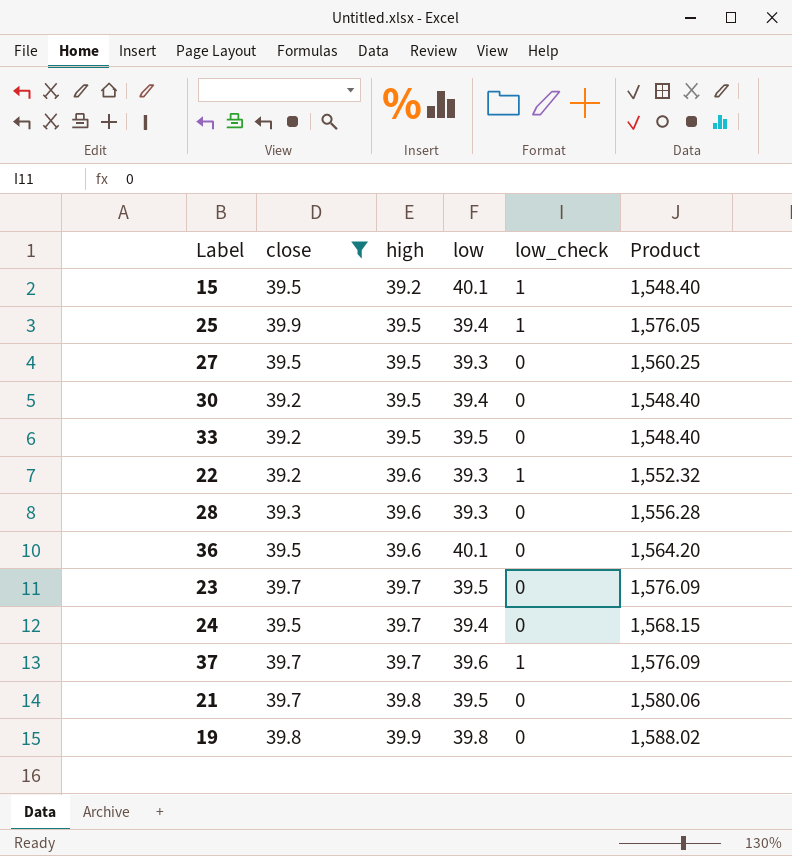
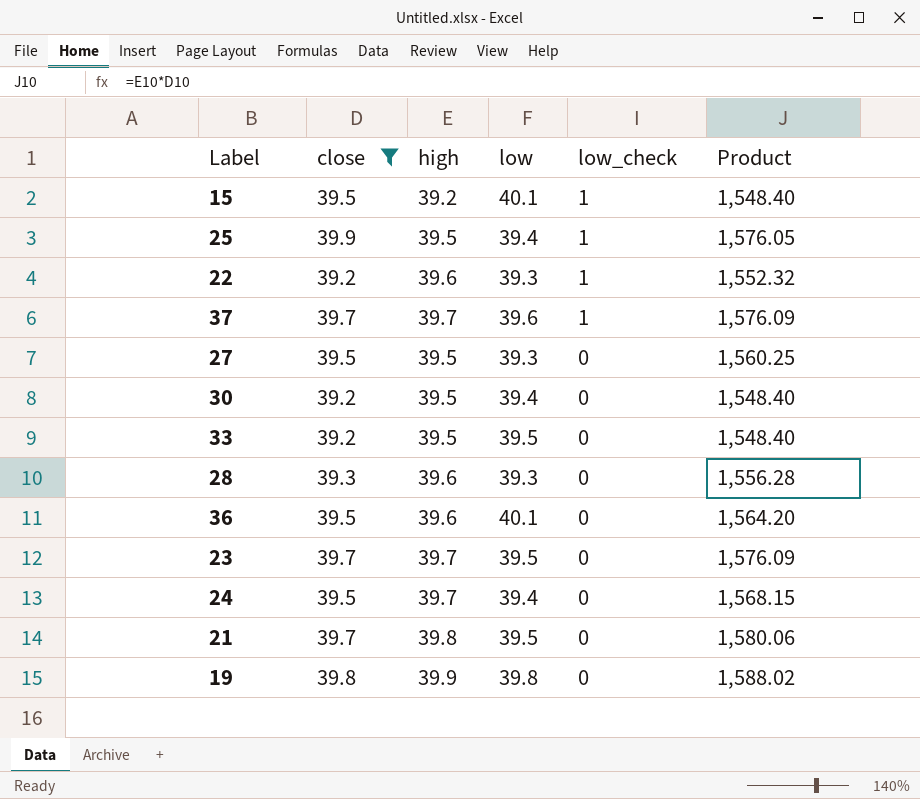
row order: high ascending -> low_check descending

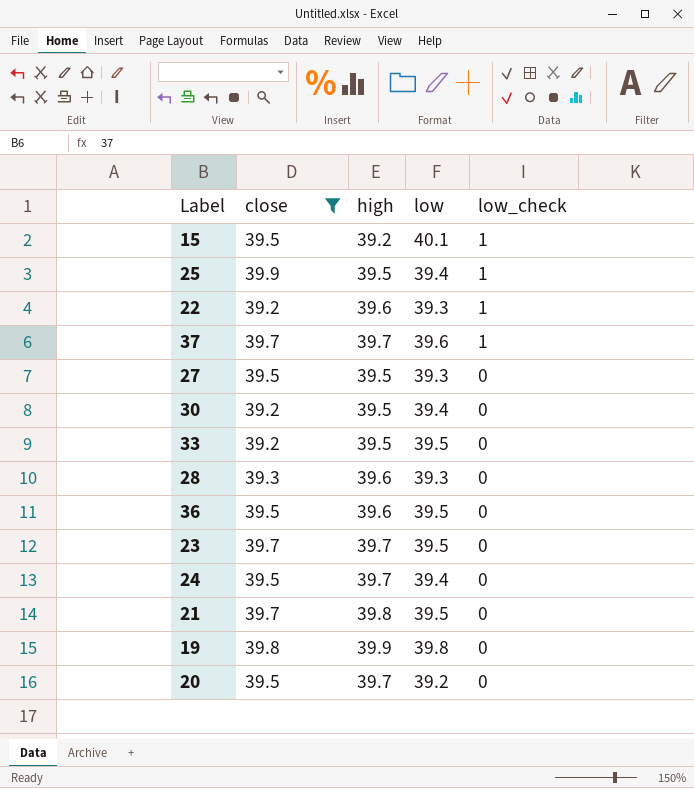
column Product | formula: [close] * [high] -> none
36 | low: 40.1 -> 39.5
row 20: none -> 39.5 | 39.7 | 39.2 | 0

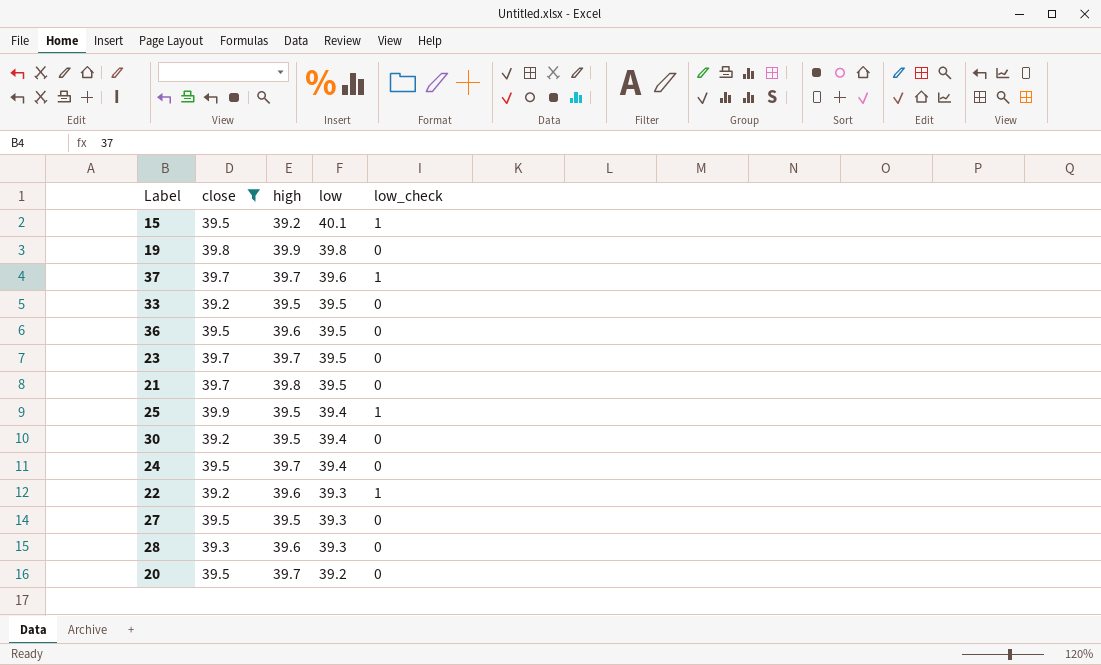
row order: low_check descending -> low descending

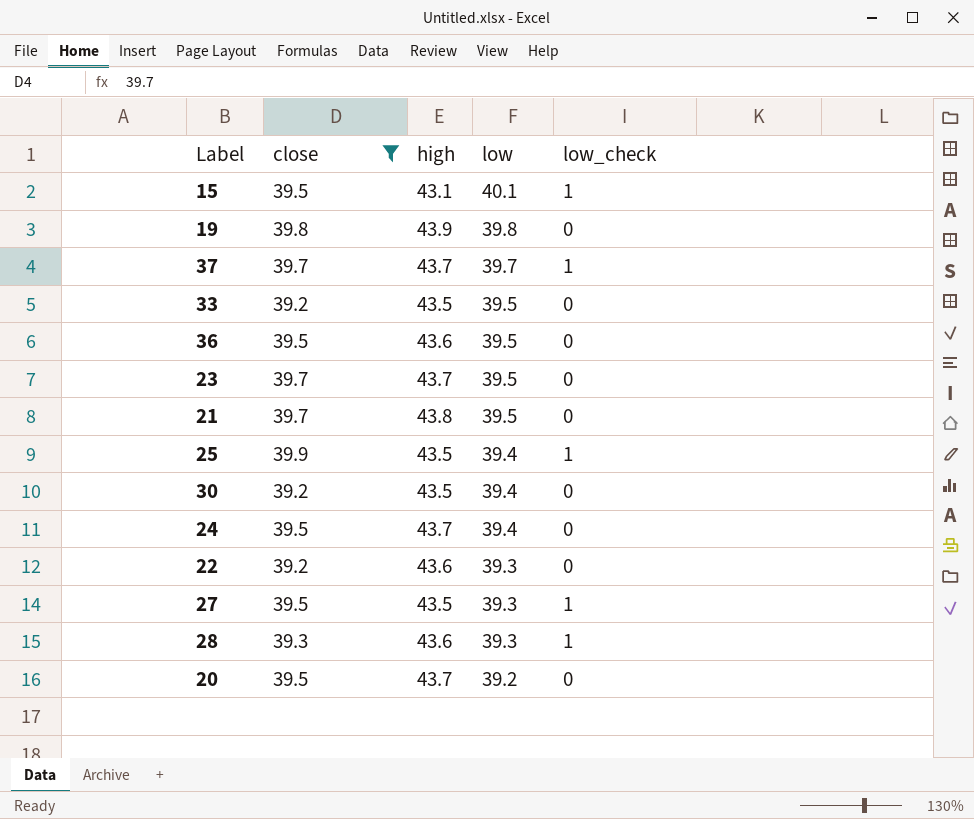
15 | high: 39.2 -> 43.1
19 | high: 39.9 -> 43.9
37 | high: 39.7 -> 43.7
37 | low: 39.6 -> 39.7
33 | high: 39.5 -> 43.5
36 | high: 39.6 -> 43.6
23 | high: 39.7 -> 43.7
21 | high: 39.8 -> 43.8
25 | high: 39.5 -> 43.5
30 | high: 39.5 -> 43.5
24 | high: 39.7 -> 43.7
22 | high: 39.6 -> 43.6
22 | low_check: 1 -> 0
27 | high: 39.5 -> 43.5
27 | low_check: 0 -> 1
28 | high: 39.6 -> 43.6
28 | low_check: 0 -> 1
20 | high: 39.7 -> 43.7

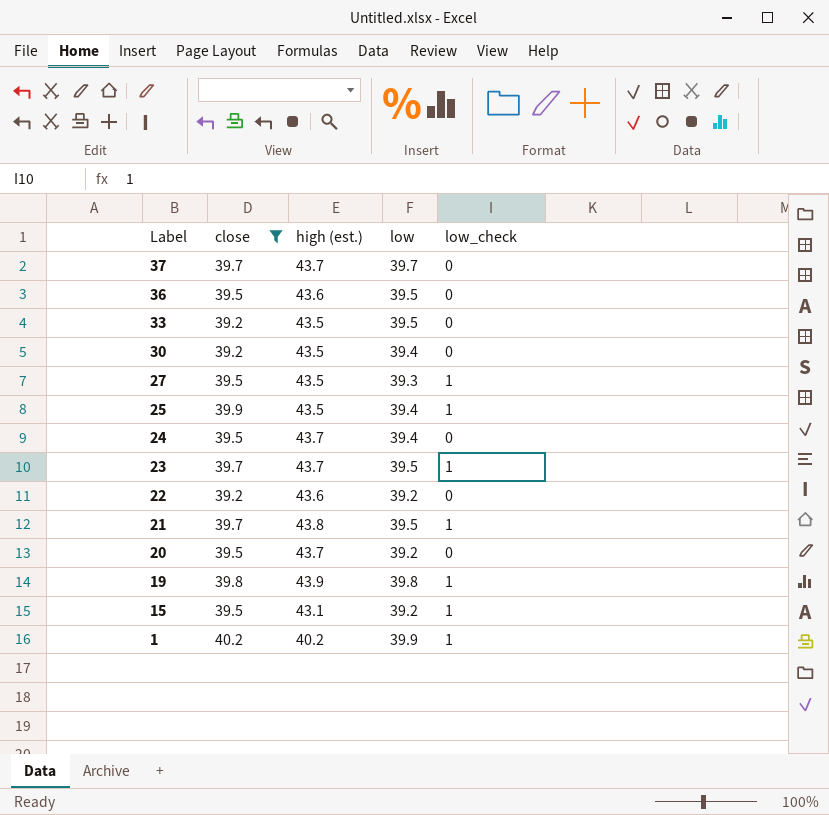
row order: low descending -> Label descending
column name: high -> high (est.)
row 28: 39.3 | 43.6 | 39.3 | 1 -> none
37 | low_check: 1 -> 0
23 | low_check: 0 -> 1
22 | low: 39.3 -> 39.2
21 | low_check: 0 -> 1
19 | low_check: 0 -> 1
15 | low: 40.1 -> 39.2
row 1: none -> 40.2 | 40.2 | 39.9 | 1

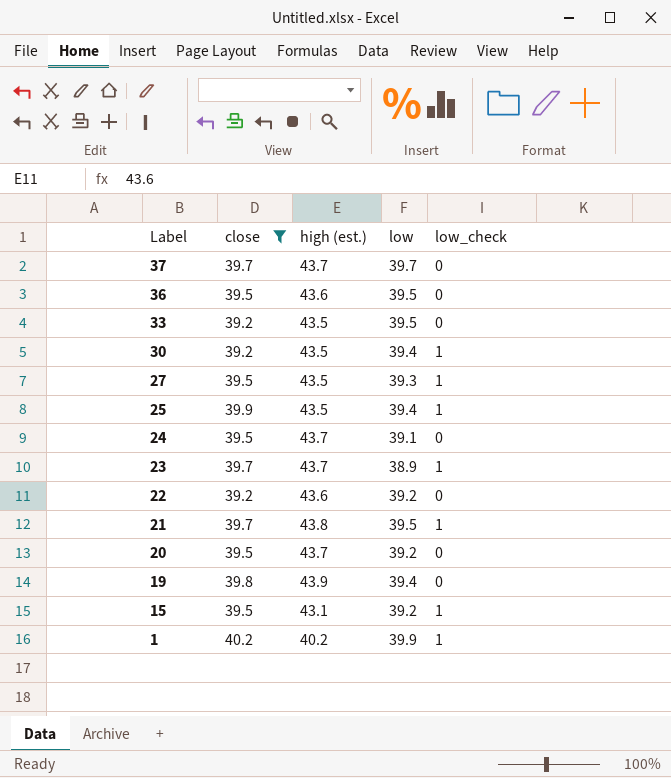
30 | low_check: 0 -> 1
24 | low: 39.4 -> 39.1
23 | low: 39.5 -> 38.9
19 | low: 39.8 -> 39.4
19 | low_check: 1 -> 0

